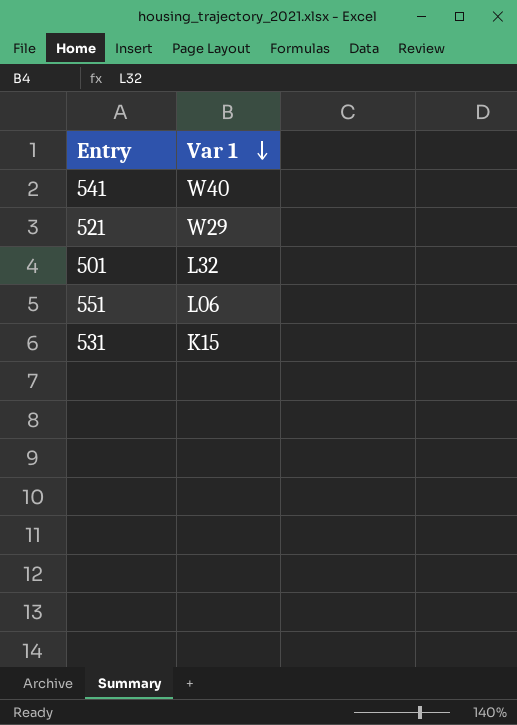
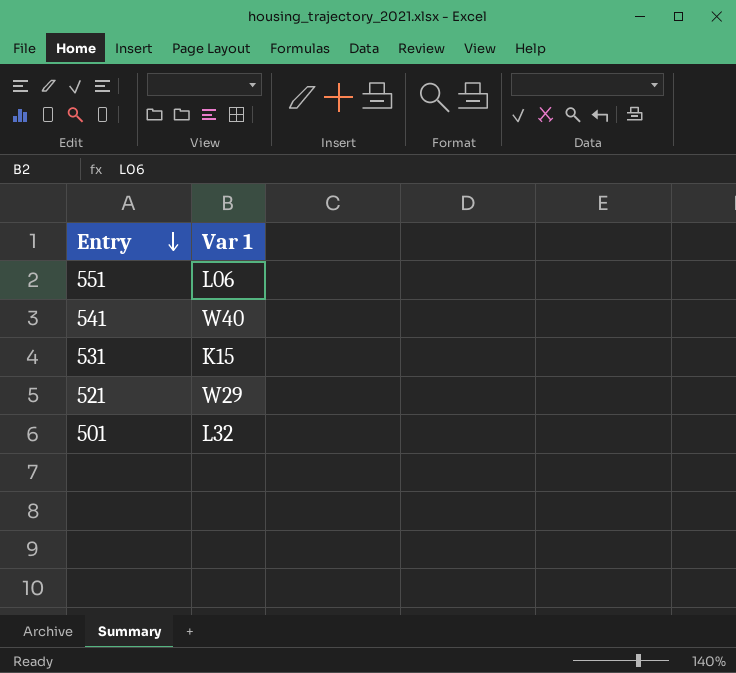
row order: Var 1 descending -> Entry descending

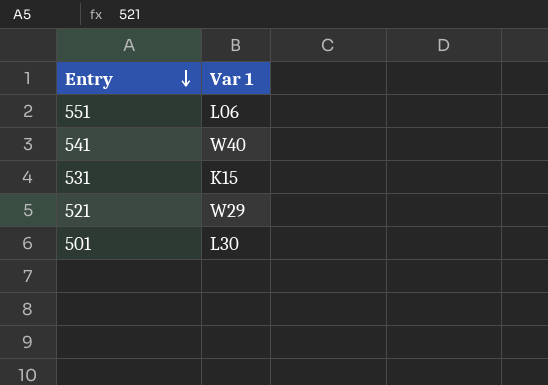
501 | Var 1: L32 -> L30

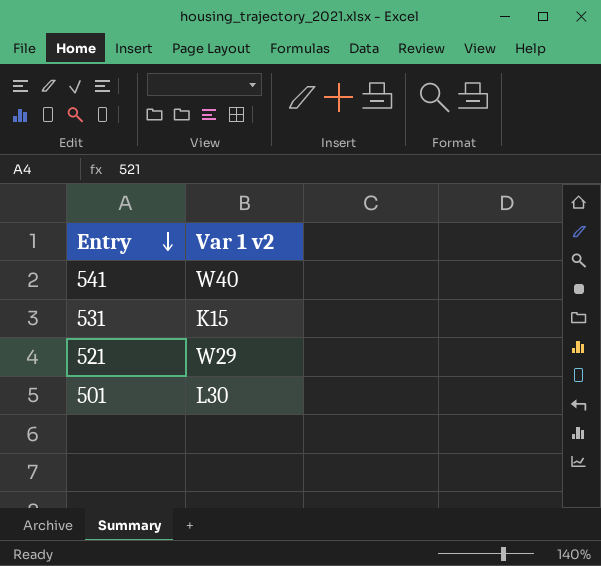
column name: Var 1 -> Var 1 v2
row 551: L06 -> none

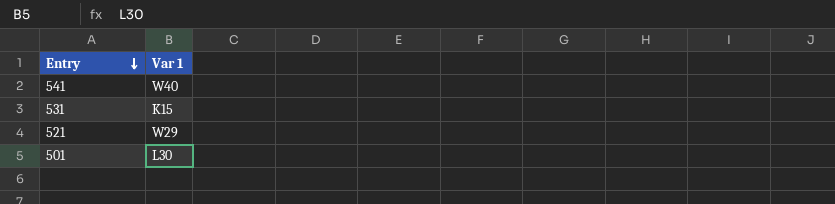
column name: Var 1 v2 -> Var 1

